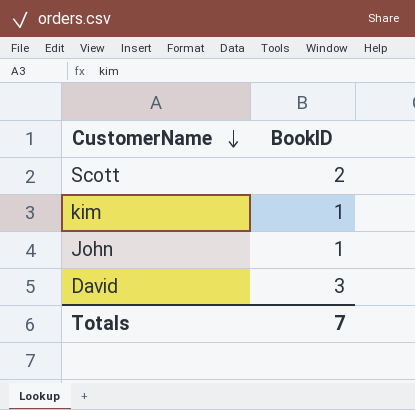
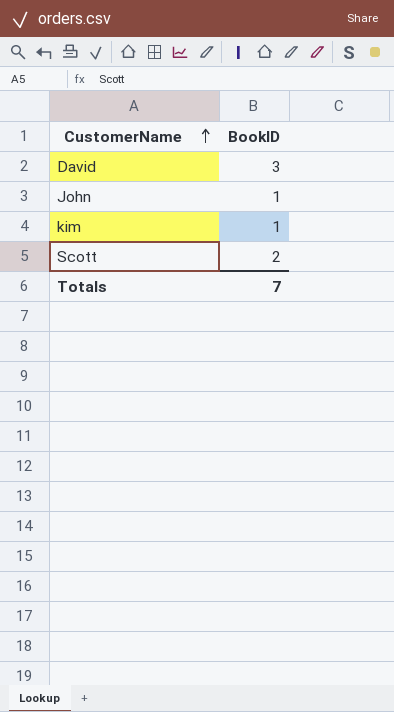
row order: CustomerName descending -> CustomerName ascending

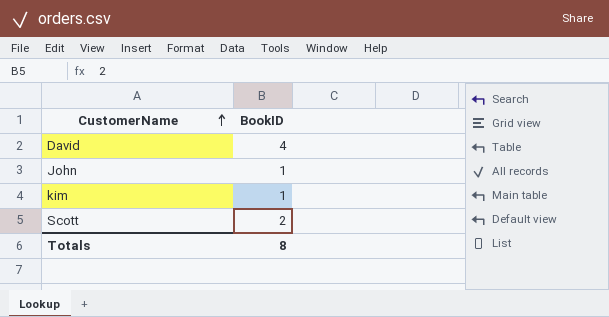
David | BookID: 3 -> 4
Totals | BookID: 7 -> 8

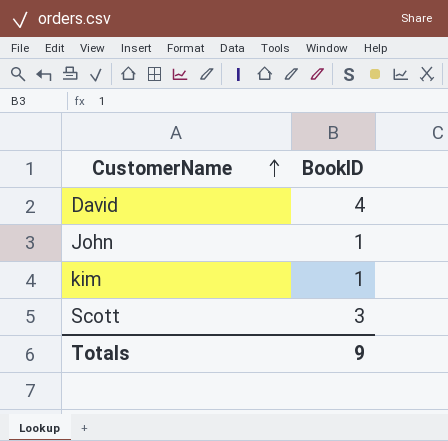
Scott | BookID: 2 -> 3
Totals | BookID: 8 -> 9

